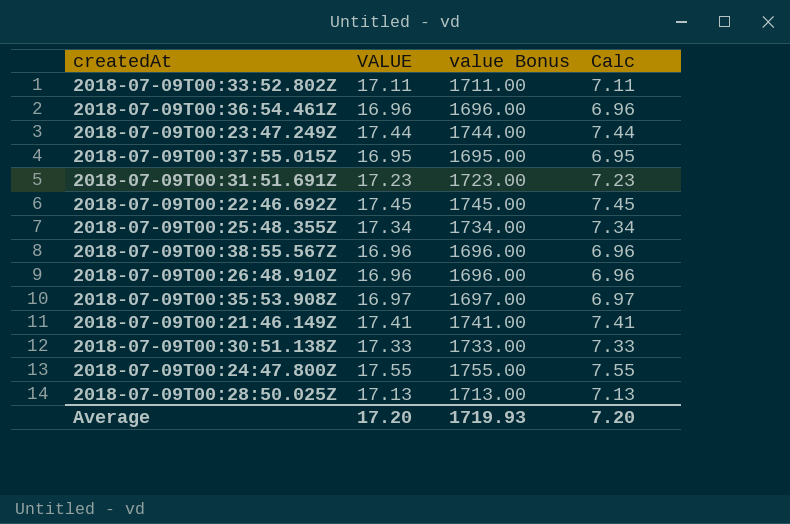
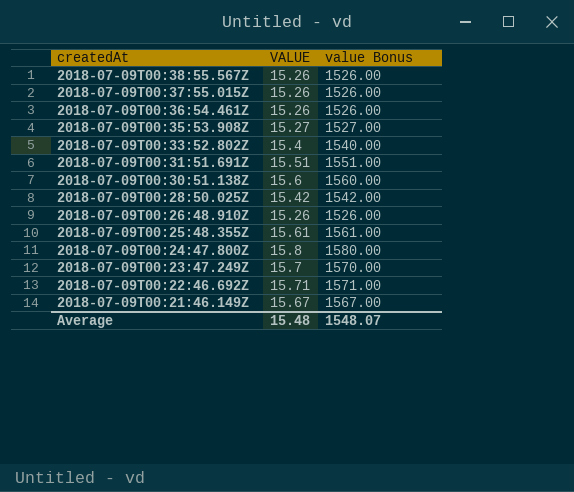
row order: none -> createdAt descending
column Calc | formula: [VALUE] - 10 -> none
2018-07-09T00:38:55.567Z | VALUE: 16.96 -> 15.26
2018-07-09T00:38:55.567Z | value Bonus: 1696.00 -> 1526.00
2018-07-09T00:37:55.015Z | VALUE: 16.95 -> 15.26
2018-07-09T00:37:55.015Z | value Bonus: 1695.00 -> 1526.00
2018-07-09T00:36:54.461Z | VALUE: 16.96 -> 15.26
2018-07-09T00:36:54.461Z | value Bonus: 1696.00 -> 1526.00
2018-07-09T00:35:53.908Z | VALUE: 16.97 -> 15.27
2018-07-09T00:35:53.908Z | value Bonus: 1697.00 -> 1527.00
2018-07-09T00:33:52.802Z | VALUE: 17.11 -> 15.4
2018-07-09T00:33:52.802Z | value Bonus: 1711.00 -> 1540.00
2018-07-09T00:31:51.691Z | VALUE: 17.23 -> 15.51
2018-07-09T00:31:51.691Z | value Bonus: 1723.00 -> 1551.00
2018-07-09T00:30:51.138Z | VALUE: 17.33 -> 15.6
2018-07-09T00:30:51.138Z | value Bonus: 1733.00 -> 1560.00
2018-07-09T00:28:50.025Z | VALUE: 17.13 -> 15.42
2018-07-09T00:28:50.025Z | value Bonus: 1713.00 -> 1542.00
2018-07-09T00:26:48.910Z | VALUE: 16.96 -> 15.26
2018-07-09T00:26:48.910Z | value Bonus: 1696.00 -> 1526.00
2018-07-09T00:25:48.355Z | VALUE: 17.34 -> 15.61
2018-07-09T00:25:48.355Z | value Bonus: 1734.00 -> 1561.00
2018-07-09T00:24:47.800Z | VALUE: 17.55 -> 15.8
2018-07-09T00:24:47.800Z | value Bonus: 1755.00 -> 1580.00
2018-07-09T00:23:47.249Z | VALUE: 17.44 -> 15.7
2018-07-09T00:23:47.249Z | value Bonus: 1744.00 -> 1570.00
2018-07-09T00:22:46.692Z | VALUE: 17.45 -> 15.71
2018-07-09T00:22:46.692Z | value Bonus: 1745.00 -> 1571.00
2018-07-09T00:21:46.149Z | VALUE: 17.41 -> 15.67
2018-07-09T00:21:46.149Z | value Bonus: 1741.00 -> 1567.00
Average | VALUE: 17.20 -> 15.48
Average | value Bonus: 1719.93 -> 1548.07

